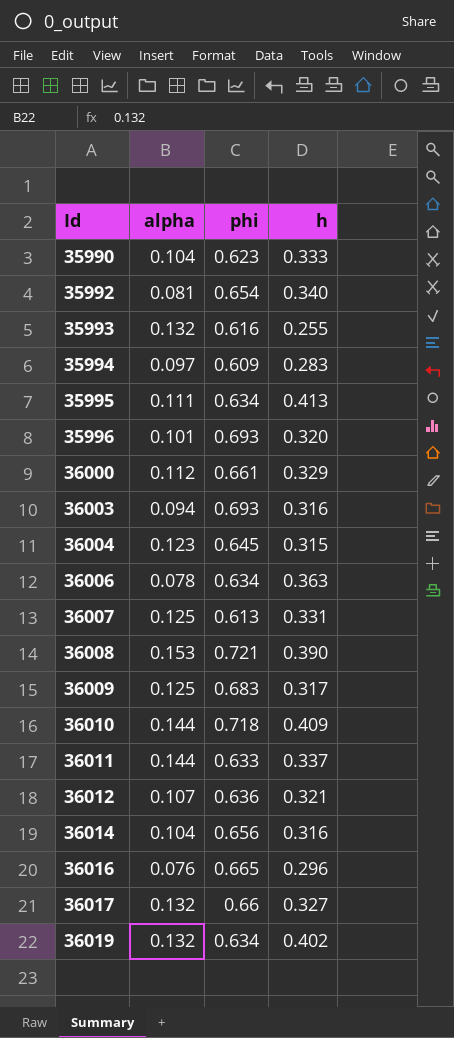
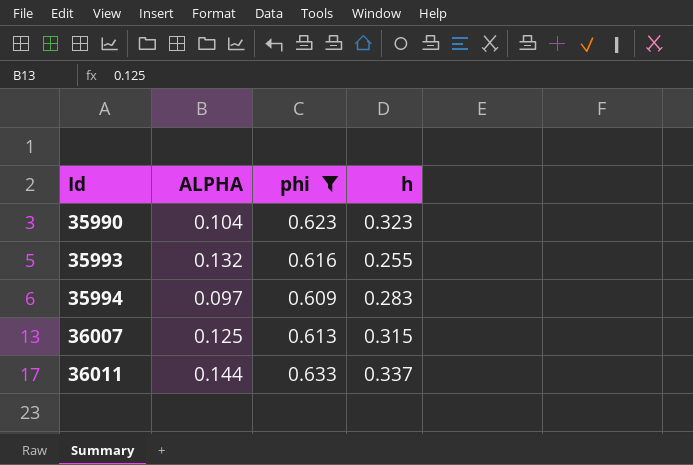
filter: none -> phi <= 0.633
column name: alpha -> ALPHA
35990 | h: 0.333 -> 0.323
36007 | h: 0.331 -> 0.315

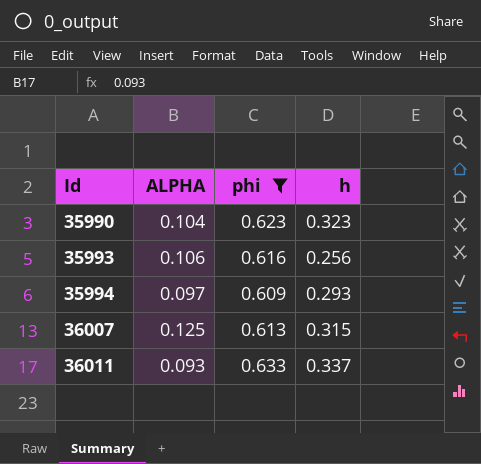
35993 | ALPHA: 0.132 -> 0.106
35993 | h: 0.255 -> 0.256
35994 | h: 0.283 -> 0.293
36011 | ALPHA: 0.144 -> 0.093

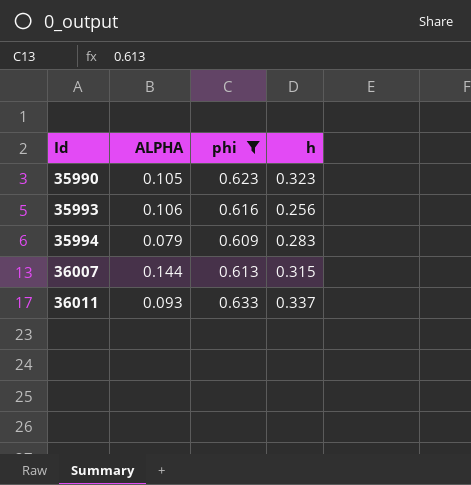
35990 | ALPHA: 0.104 -> 0.105
35994 | ALPHA: 0.097 -> 0.079
35994 | h: 0.293 -> 0.283
36007 | ALPHA: 0.125 -> 0.144

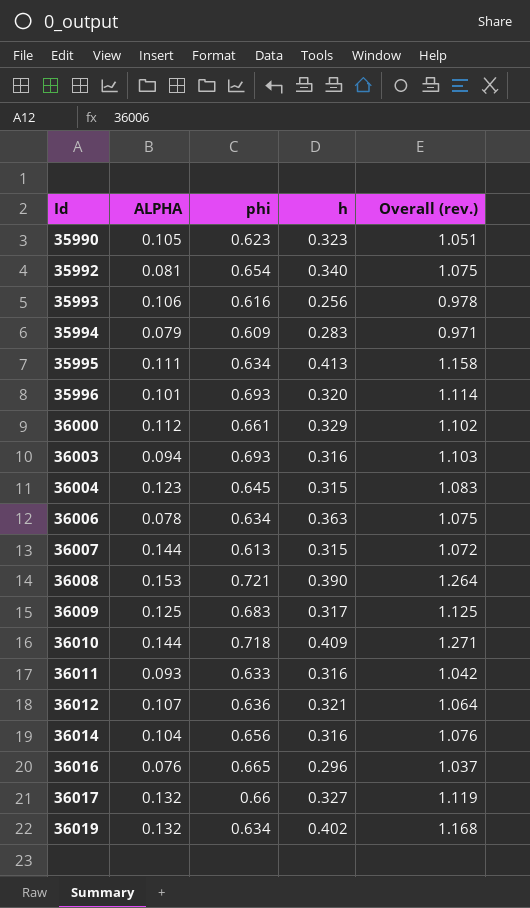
filter: phi <= 0.633 -> none
column Overall (rev.) | formula: none -> [ALPHA] + [phi] + [h]
36011 | h: 0.337 -> 0.316

